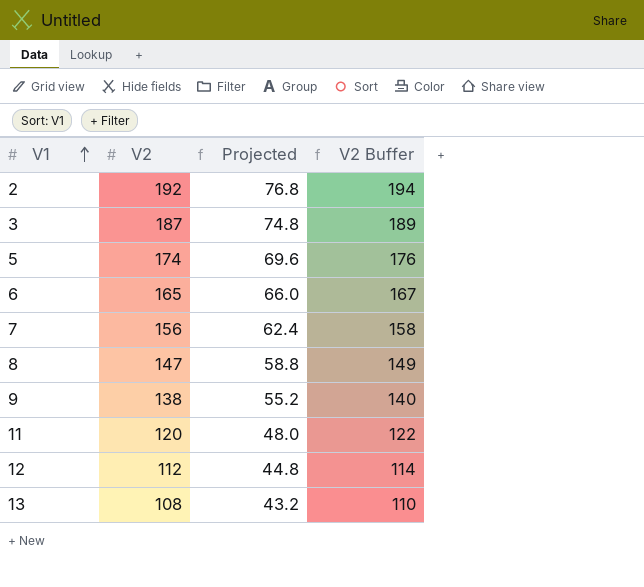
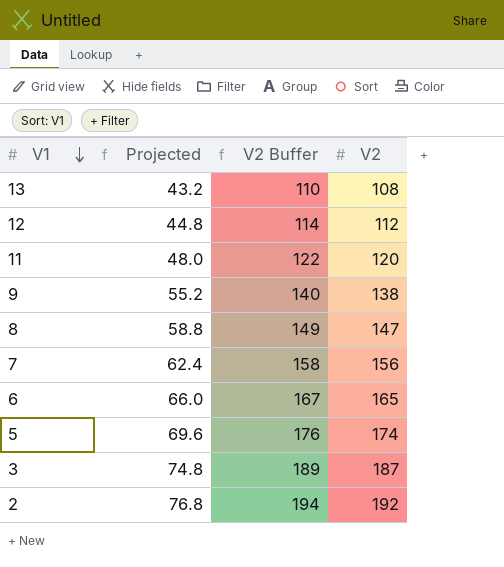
row order: V1 ascending -> V1 descending
column V2 | position: 2 -> 4

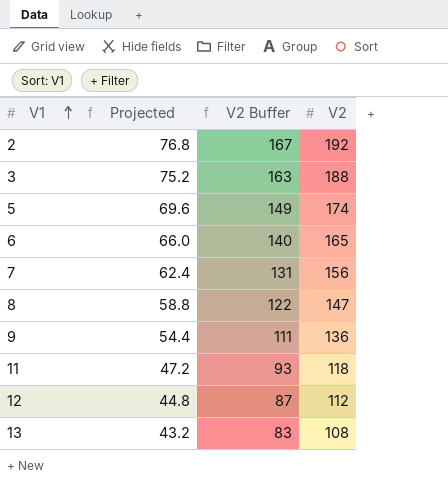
row order: V1 descending -> V1 ascending
column V2 Buffer | formula: [V2] + 2 -> [V2] - 25
3 | Projected: 74.8 -> 75.2
3 | V2: 187 -> 188
9 | Projected: 55.2 -> 54.4
9 | V2: 138 -> 136
11 | Projected: 48.0 -> 47.2
11 | V2: 120 -> 118

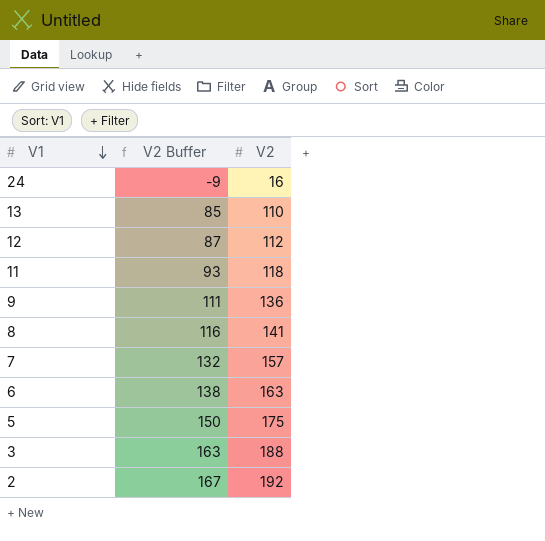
row order: V1 ascending -> V1 descending
column Projected | formula: [V2] * 0.4 -> none
row 24: none -> -9 | 16
13 | V2 Buffer: 83 -> 85
13 | V2: 108 -> 110
8 | V2 Buffer: 122 -> 116
8 | V2: 147 -> 141
7 | V2 Buffer: 131 -> 132
7 | V2: 156 -> 157
6 | V2 Buffer: 140 -> 138
6 | V2: 165 -> 163
5 | V2 Buffer: 149 -> 150
5 | V2: 174 -> 175

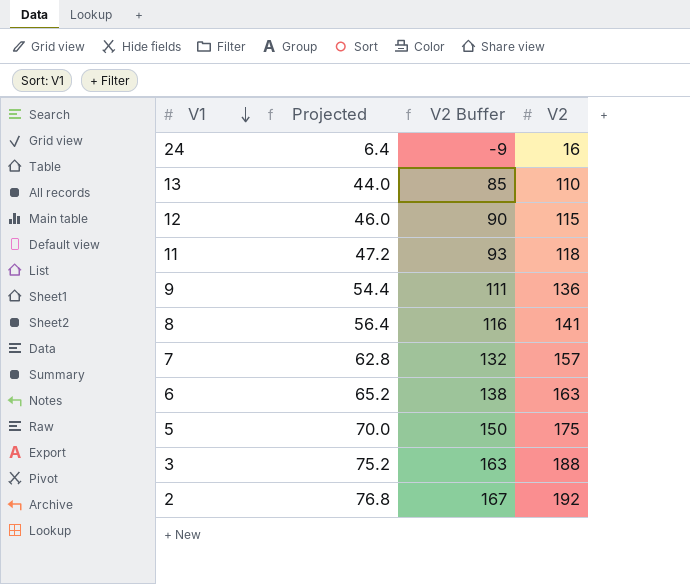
column Projected | formula: none -> [V2] * 0.4
12 | V2 Buffer: 87 -> 90
12 | V2: 112 -> 115

